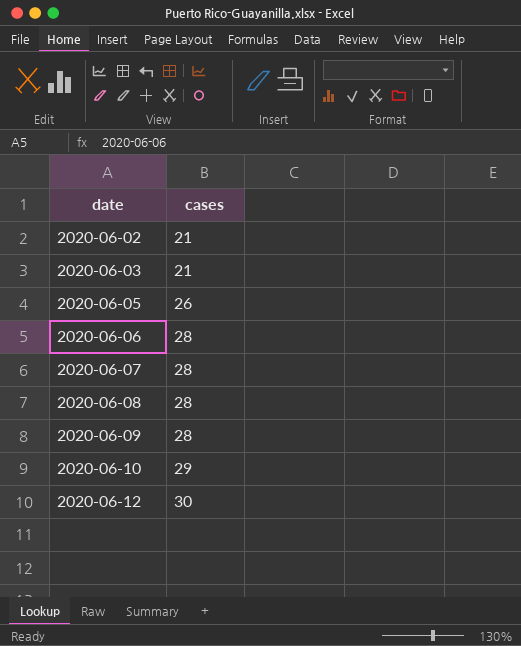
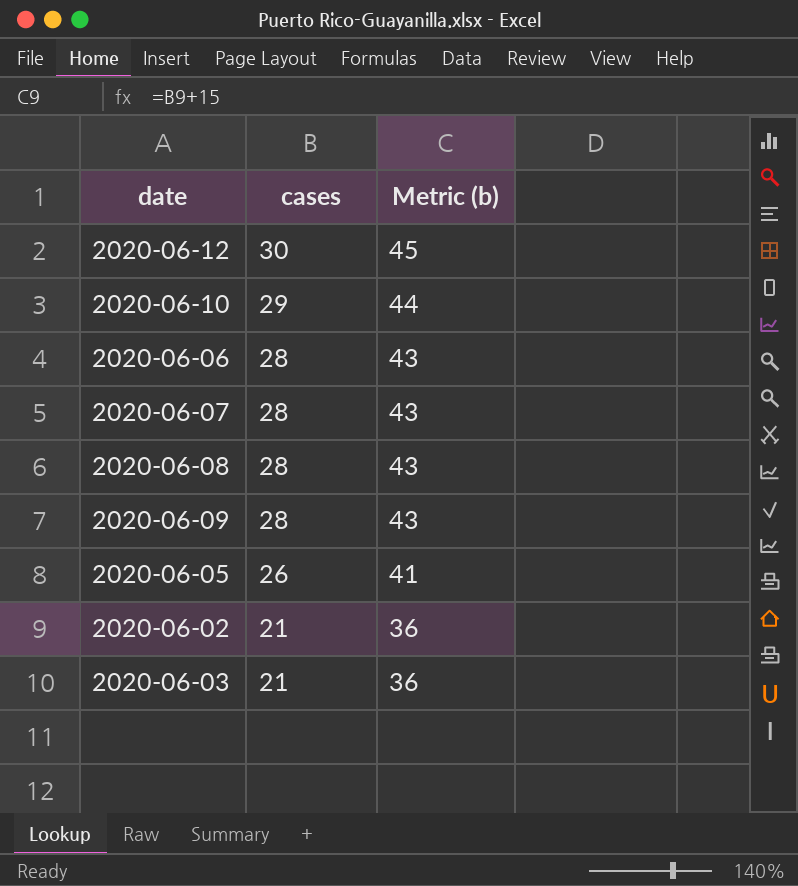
row order: date ascending -> cases descending
column Metric (b) | formula: none -> [cases] + 15

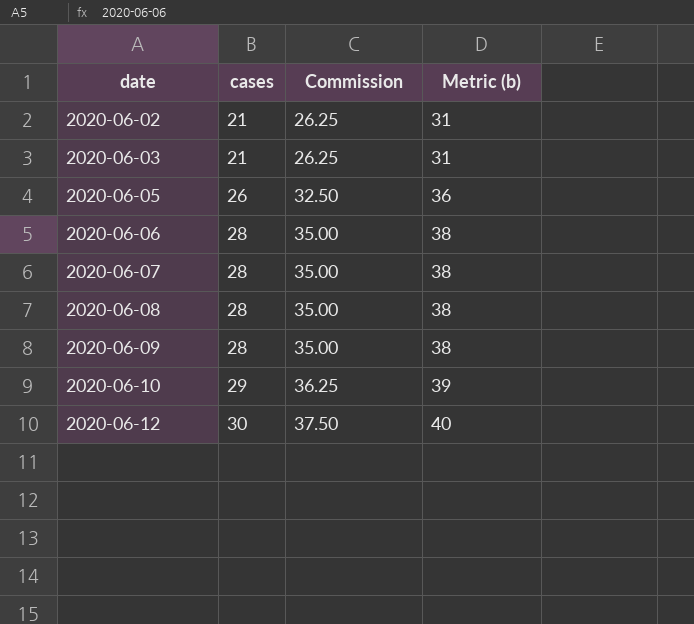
row order: cases descending -> date ascending
column Commission | formula: none -> [cases] * 1.25
column Metric (b) | formula: [cases] + 15 -> [cases] + 10

